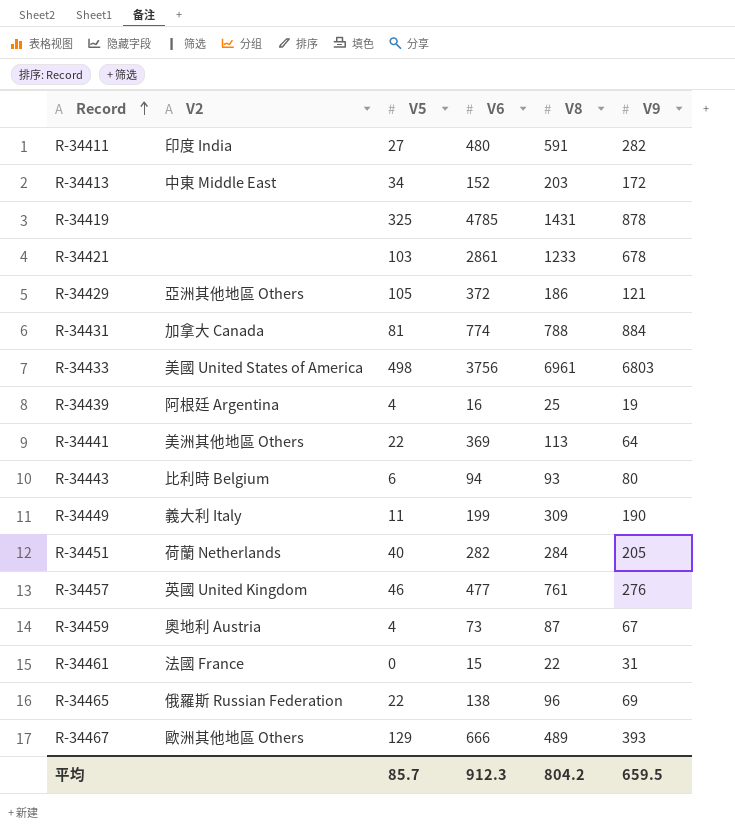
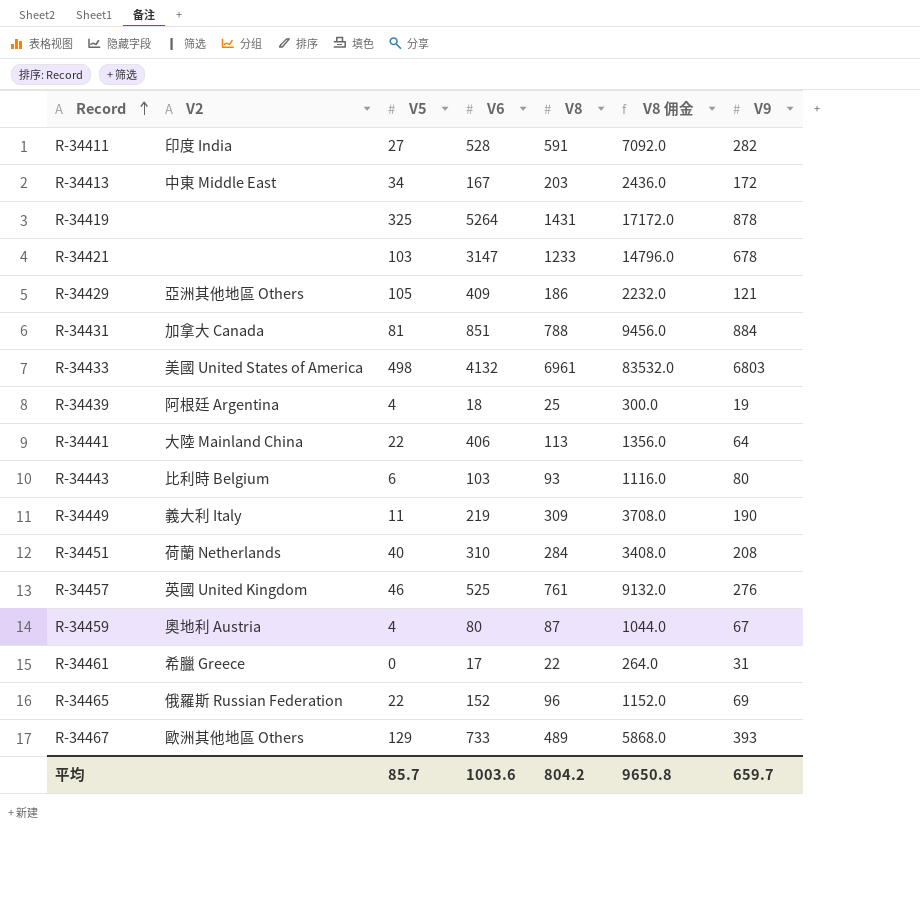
column V8 佣金 | formula: none -> [V8] * 12
R-34411 | V6: 480 -> 528
R-34413 | V6: 152 -> 167
R-34419 | V6: 4785 -> 5264
R-34421 | V6: 2861 -> 3147
R-34429 | V6: 372 -> 409
R-34431 | V6: 774 -> 851
R-34433 | V6: 3756 -> 4132
R-34439 | V6: 16 -> 18
R-34441 | V2: 美洲其他地區 Others -> 大陸 Mainland China
R-34441 | V6: 369 -> 406
R-34443 | V6: 94 -> 103
R-34449 | V6: 199 -> 219
R-34451 | V6: 282 -> 310
R-34451 | V9: 205 -> 208
R-34457 | V6: 477 -> 525
R-34459 | V6: 73 -> 80
R-34461 | V2: 法國 France -> 希臘 Greece
R-34461 | V6: 15 -> 17
R-34465 | V6: 138 -> 152
R-34467 | V6: 666 -> 733
平均 | V6: 912.3 -> 1003.6
平均 | V9: 659.5 -> 659.7

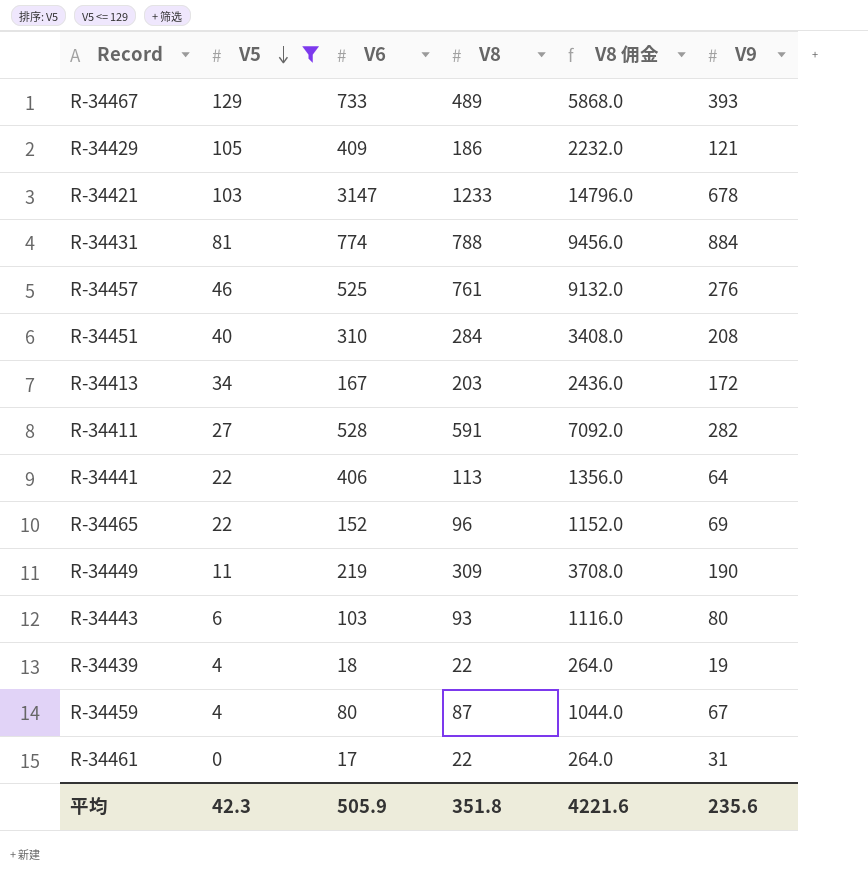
filter: none -> V5 <= 129
row order: Record ascending -> V5 descending
column V2 | position: 2 -> none
R-34431 | V6: 851 -> 774
R-34439 | V8: 25 -> 22
R-34439 | V8 佣金: 300.0 -> 264.0
平均 | V5: 85.7 -> 42.3
平均 | V6: 1003.6 -> 505.9
平均 | V8: 804.2 -> 351.8
平均 | V8 佣金: 9650.8 -> 4221.6
平均 | V9: 659.7 -> 235.6

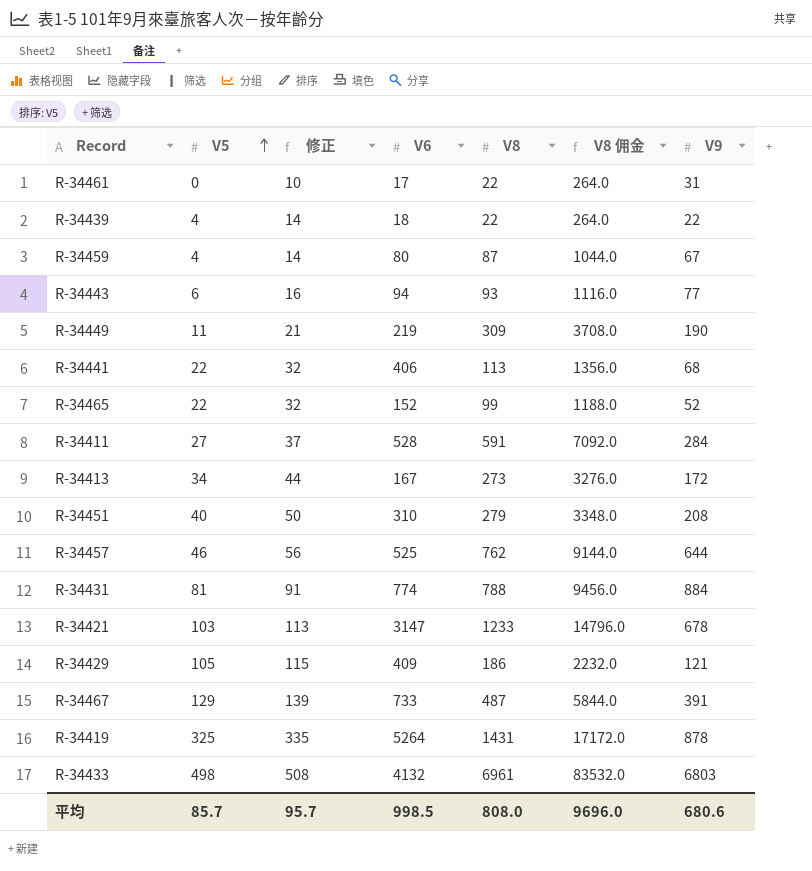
filter: V5 <= 129 -> none
row order: V5 descending -> V5 ascending
column 修正 | formula: none -> [V5] + 10
R-34439 | V9: 19 -> 22
R-34443 | V6: 103 -> 94
R-34443 | V9: 80 -> 77
R-34441 | V9: 64 -> 68
R-34465 | V8: 96 -> 99
R-34465 | V8 佣金: 1152.0 -> 1188.0
R-34465 | V9: 69 -> 52
R-34411 | V9: 282 -> 284
R-34413 | V8: 203 -> 273
R-34413 | V8 佣金: 2436.0 -> 3276.0
R-34451 | V8: 284 -> 279
R-34451 | V8 佣金: 3408.0 -> 3348.0
R-34457 | V8: 761 -> 762
R-34457 | V8 佣金: 9132.0 -> 9144.0
R-34457 | V9: 276 -> 644
R-34467 | V8: 489 -> 487
R-34467 | V8 佣金: 5868.0 -> 5844.0
R-34467 | V9: 393 -> 391
平均 | V5: 42.3 -> 85.7
平均 | V6: 505.9 -> 998.5
平均 | V8: 351.8 -> 808.0
平均 | V8 佣金: 4221.6 -> 9696.0
平均 | V9: 235.6 -> 680.6

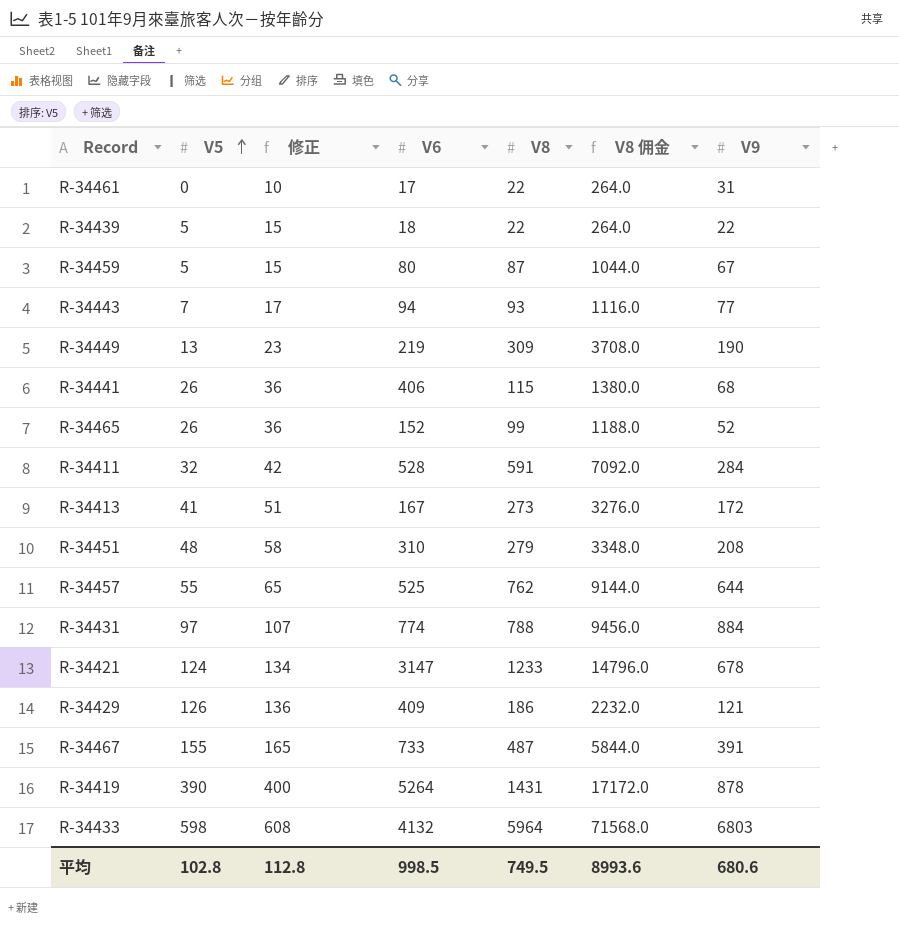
R-34439 | V5: 4 -> 5
R-34439 | 修正: 14 -> 15
R-34459 | V5: 4 -> 5
R-34459 | 修正: 14 -> 15
R-34443 | V5: 6 -> 7
R-34443 | 修正: 16 -> 17
R-34449 | V5: 11 -> 13
R-34449 | 修正: 21 -> 23
R-34441 | V5: 22 -> 26
R-34441 | 修正: 32 -> 36
R-34441 | V8: 113 -> 115
R-34441 | V8 佣金: 1356.0 -> 1380.0
R-34465 | V5: 22 -> 26
R-34465 | 修正: 32 -> 36
R-34411 | V5: 27 -> 32
R-34411 | 修正: 37 -> 42
R-34413 | V5: 34 -> 41
R-34413 | 修正: 44 -> 51
R-34451 | V5: 40 -> 48
R-34451 | 修正: 50 -> 58
R-34457 | V5: 46 -> 55
R-34457 | 修正: 56 -> 65
R-34431 | V5: 81 -> 97
R-34431 | 修正: 91 -> 107
R-34421 | V5: 103 -> 124
R-34421 | 修正: 113 -> 134
R-34429 | V5: 105 -> 126
R-34429 | 修正: 115 -> 136
R-34467 | V5: 129 -> 155
R-34467 | 修正: 139 -> 165
R-34419 | V5: 325 -> 390
R-34419 | 修正: 335 -> 400
R-34433 | V5: 498 -> 598
R-34433 | 修正: 508 -> 608
R-34433 | V8: 6961 -> 5964
R-34433 | V8 佣金: 83532.0 -> 71568.0
平均 | V5: 85.7 -> 102.8
平均 | 修正: 95.7 -> 112.8
平均 | V8: 808.0 -> 749.5
平均 | V8 佣金: 9696.0 -> 8993.6

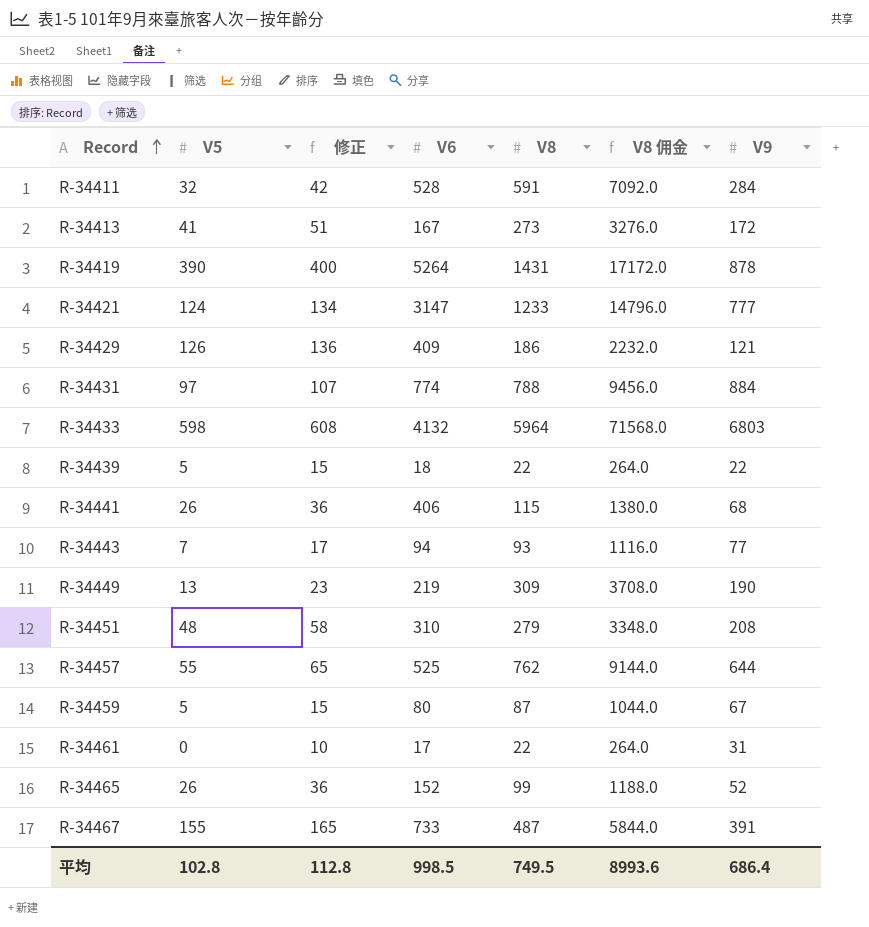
row order: V5 ascending -> Record ascending
R-34421 | V9: 678 -> 777
平均 | V9: 680.6 -> 686.4

